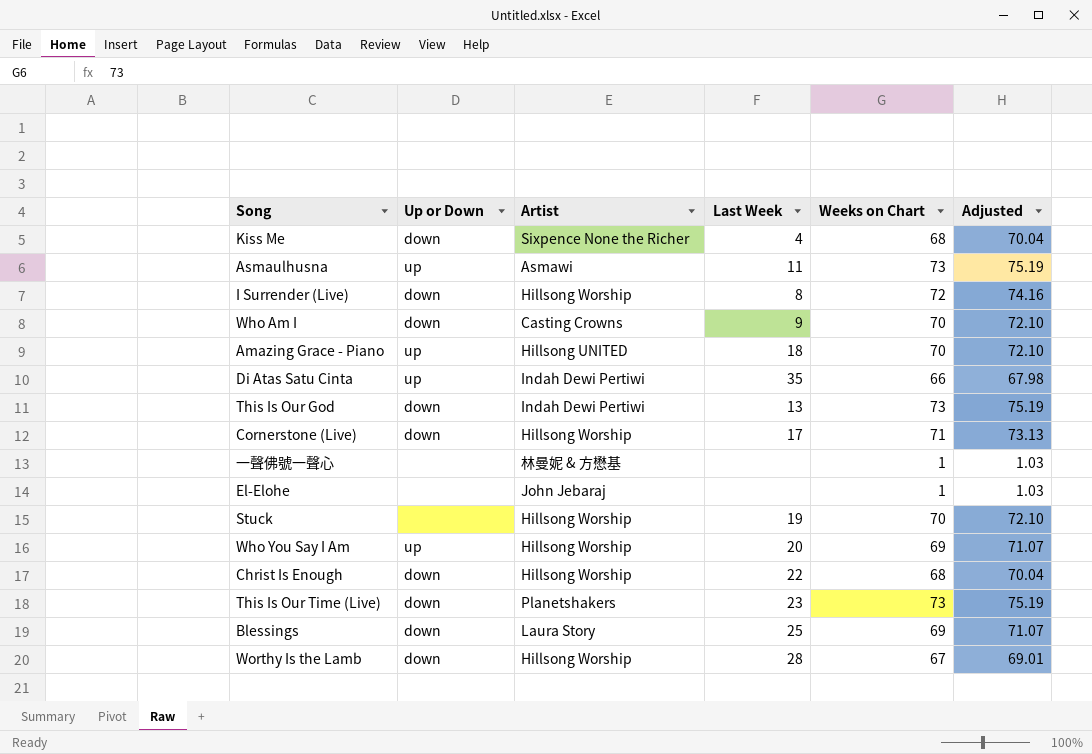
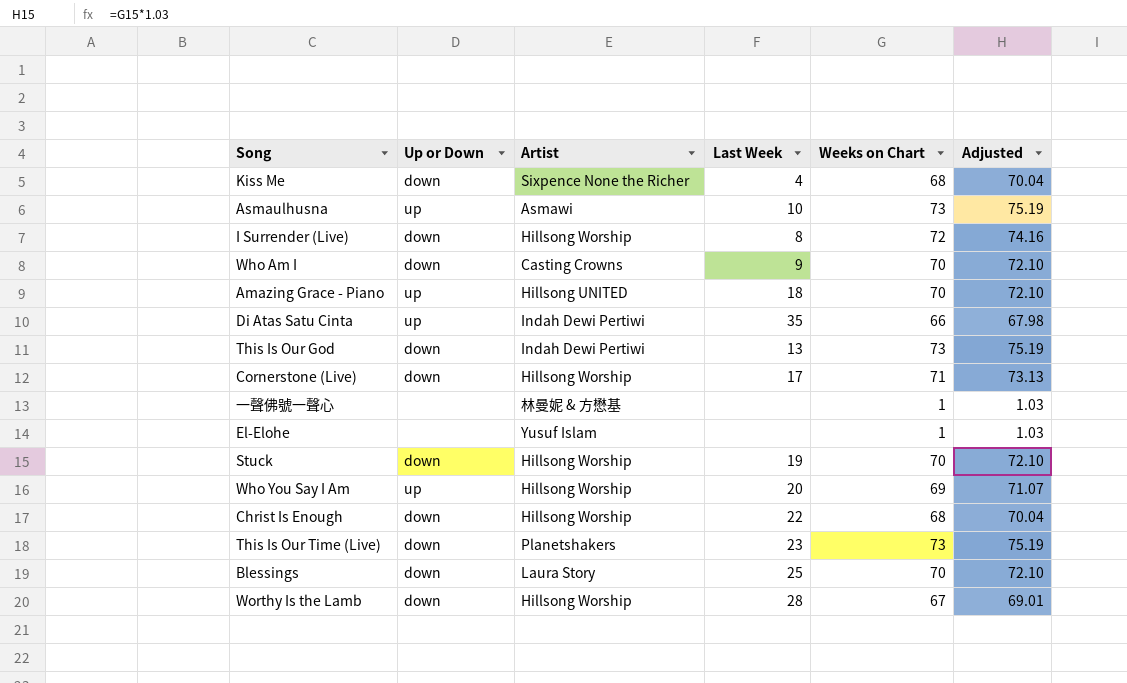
Asmaulhusna | Last Week: 11 -> 10
El-Elohe | Artist: John Jebaraj -> Yusuf Islam
Stuck | Up or Down: none -> down
Blessings | Weeks on Chart: 69 -> 70
Blessings | Adjusted: 71.07 -> 72.10

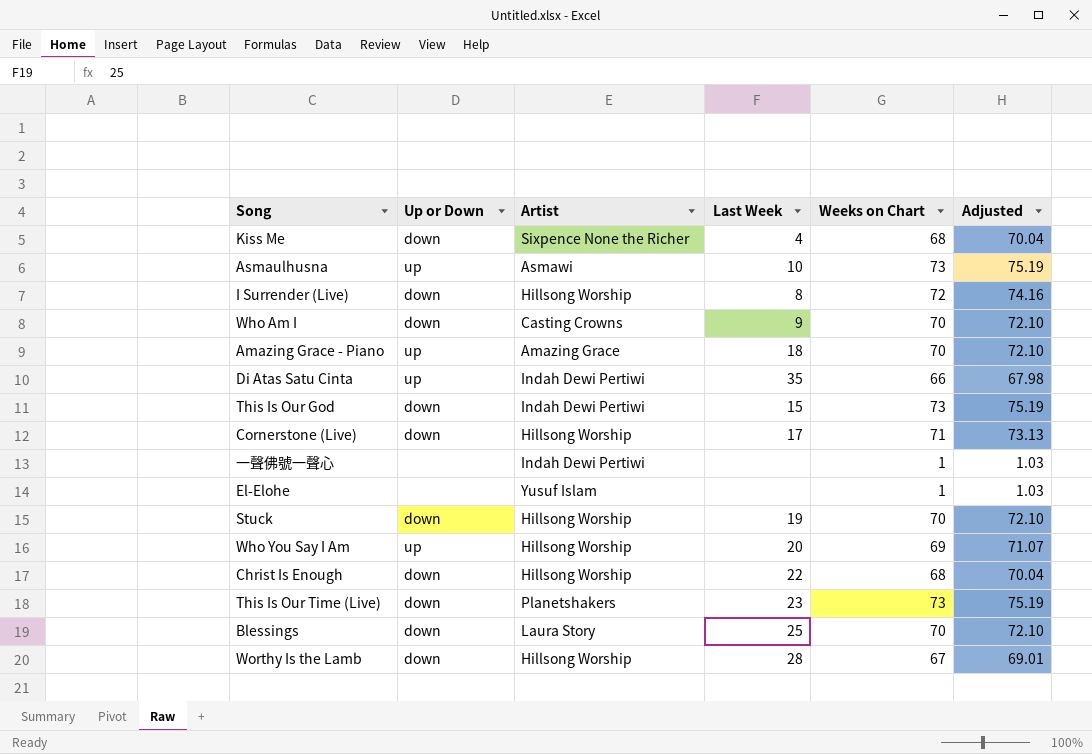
Amazing Grace - Piano | Artist: Hillsong UNITED -> Amazing Grace
This Is Our God | Last Week: 13 -> 15
一聲佛號一聲心 | Artist: 林曼妮 & 方懋基 -> Indah Dewi Pertiwi

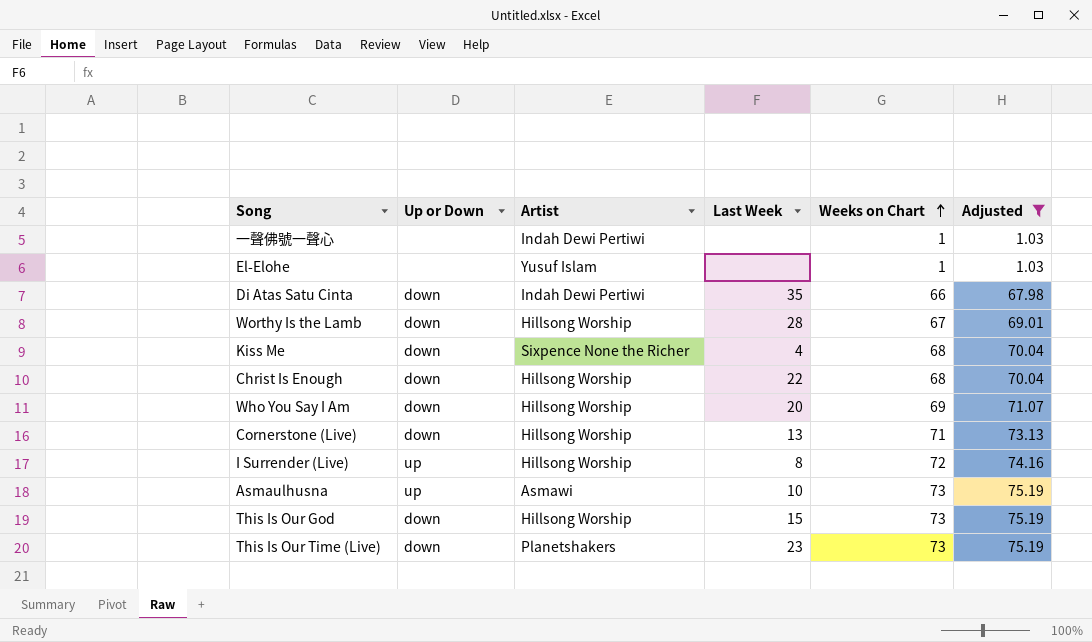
filter: none -> Adjusted != 72.10
row order: none -> Weeks on Chart ascending
Di Atas Satu Cinta | Up or Down: up -> down
Who You Say I Am | Up or Down: up -> down
Cornerstone (Live) | Last Week: 17 -> 13
I Surrender (Live) | Up or Down: down -> up
This Is Our God | Artist: Indah Dewi Pertiwi -> Hillsong Worship

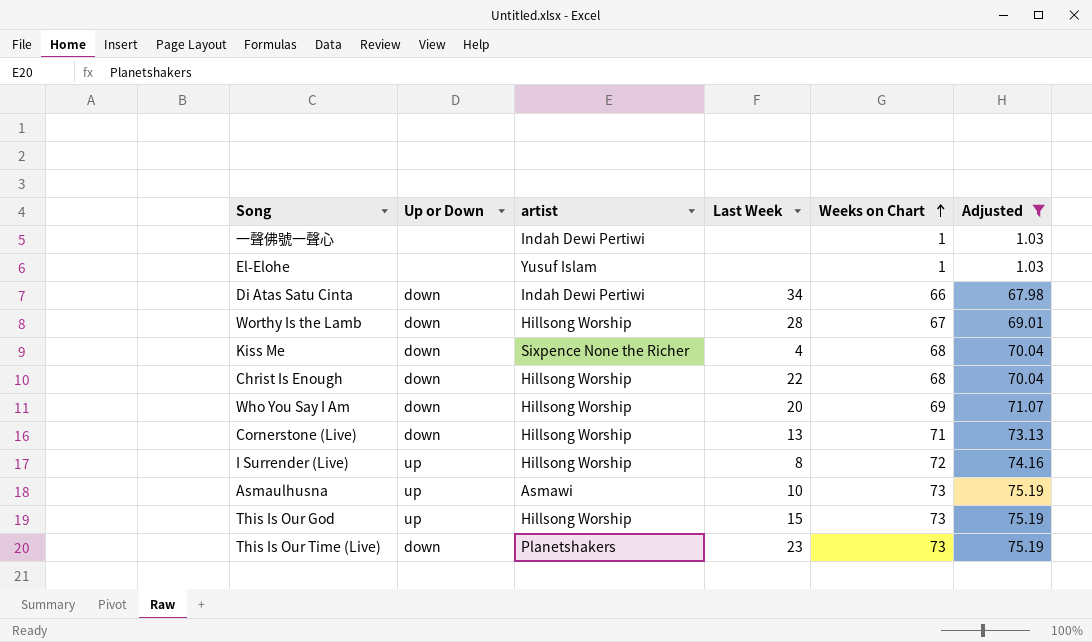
column name: Artist -> artist
Di Atas Satu Cinta | Last Week: 35 -> 34
This Is Our God | Up or Down: down -> up

